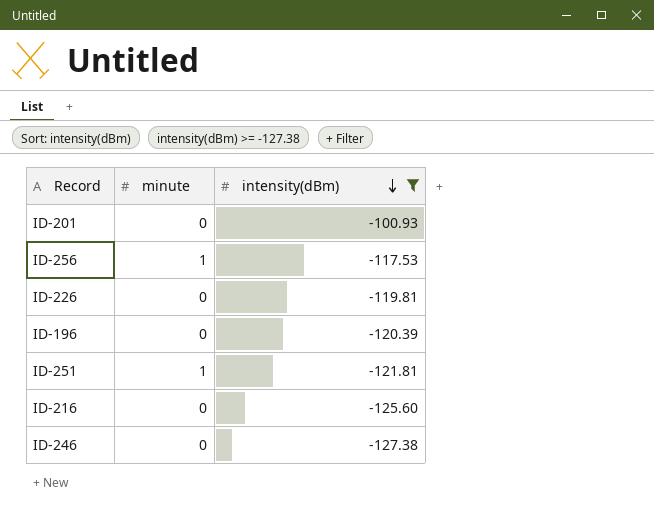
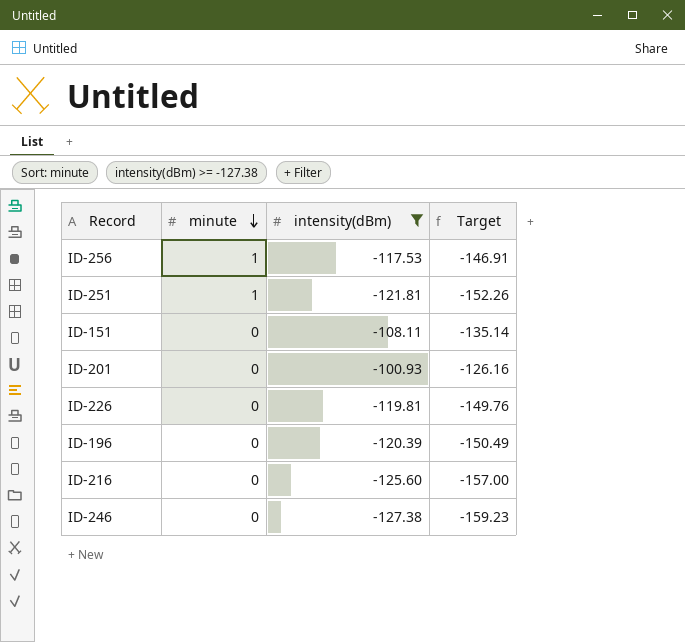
row order: intensity(dBm) descending -> minute descending
column Target | formula: none -> [intensity(dBm)] * 1.25
row ID-151: none -> 0 | -108.11 | -135.14

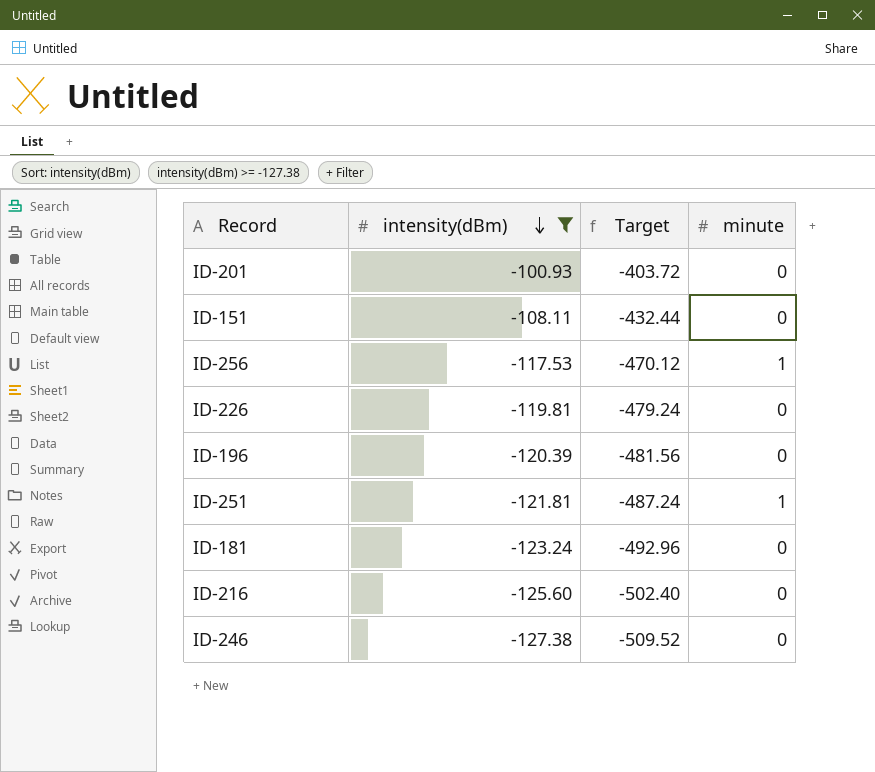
row order: minute descending -> intensity(dBm) descending
column Target | formula: [intensity(dBm)] * 1.25 -> [intensity(dBm)] * 4
column minute | position: 2 -> 4
row ID-181: none -> -123.24 | -492.96 | 0

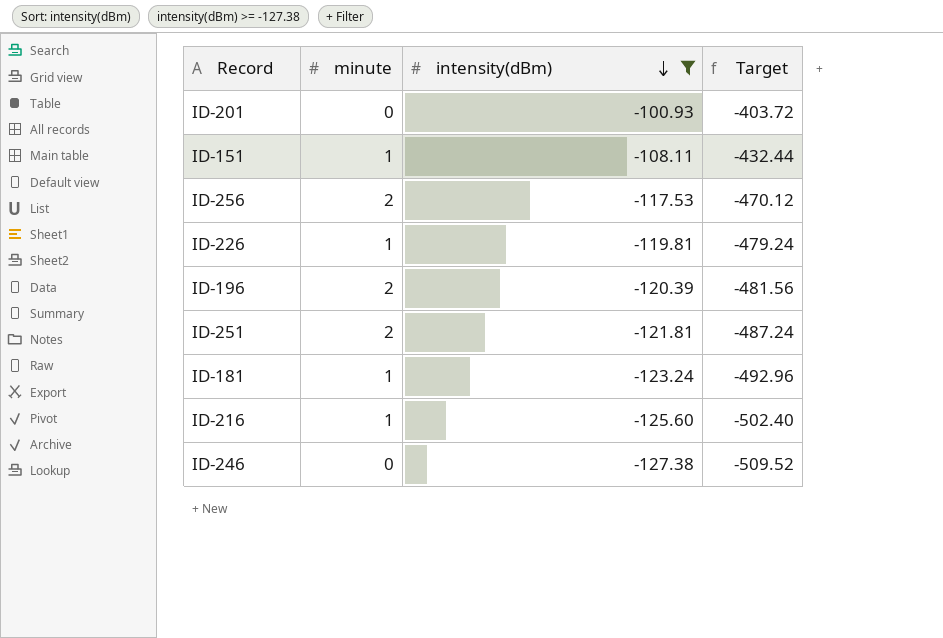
column minute | position: 4 -> 2
ID-151 | minute: 0 -> 1
ID-256 | minute: 1 -> 2
ID-226 | minute: 0 -> 1
ID-196 | minute: 0 -> 2
ID-251 | minute: 1 -> 2
ID-181 | minute: 0 -> 1
ID-216 | minute: 0 -> 1

